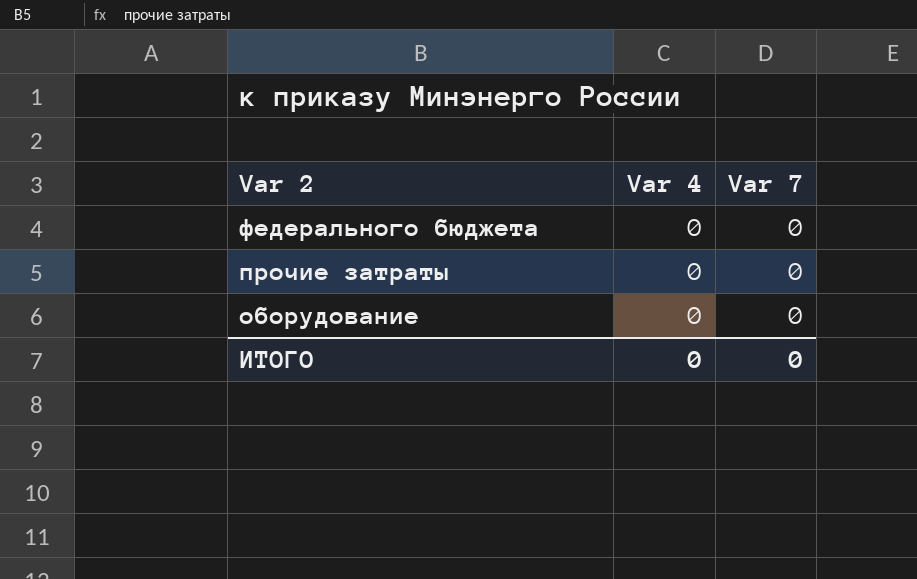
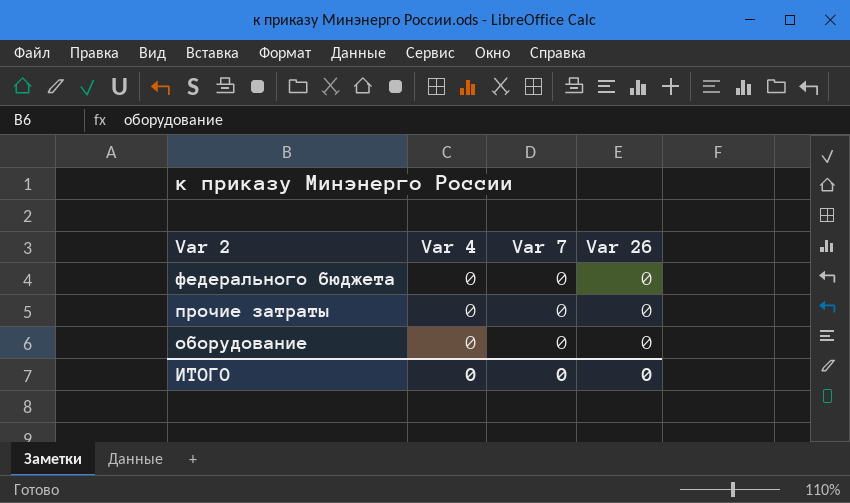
column Var 26 | position: none -> 4

